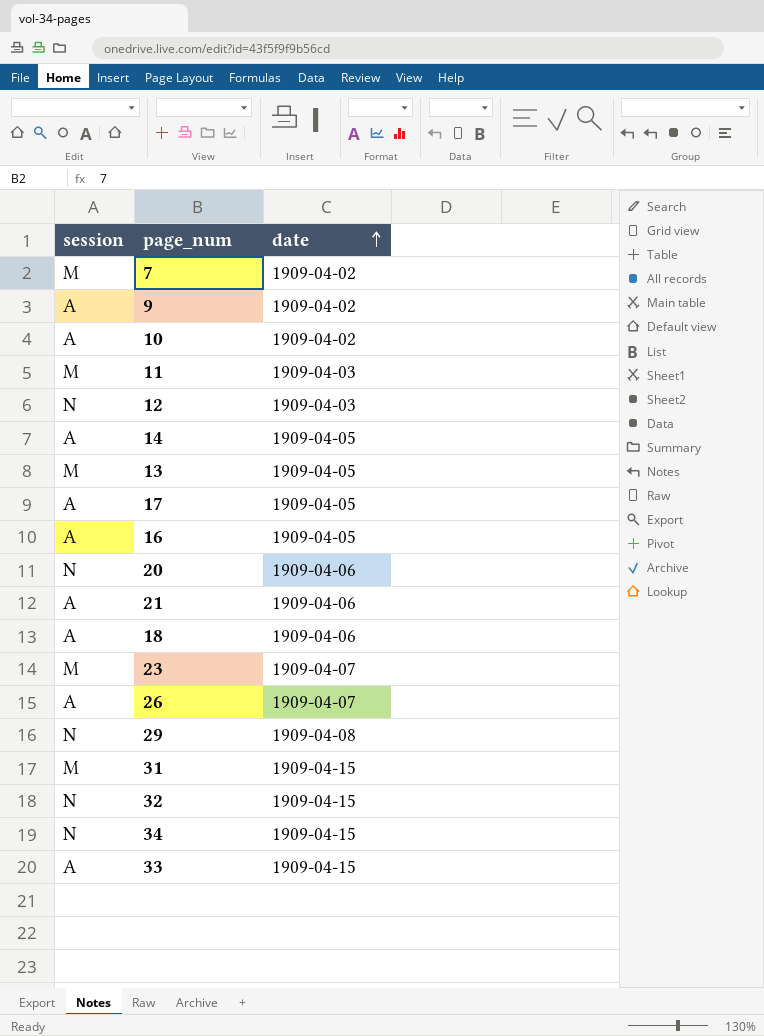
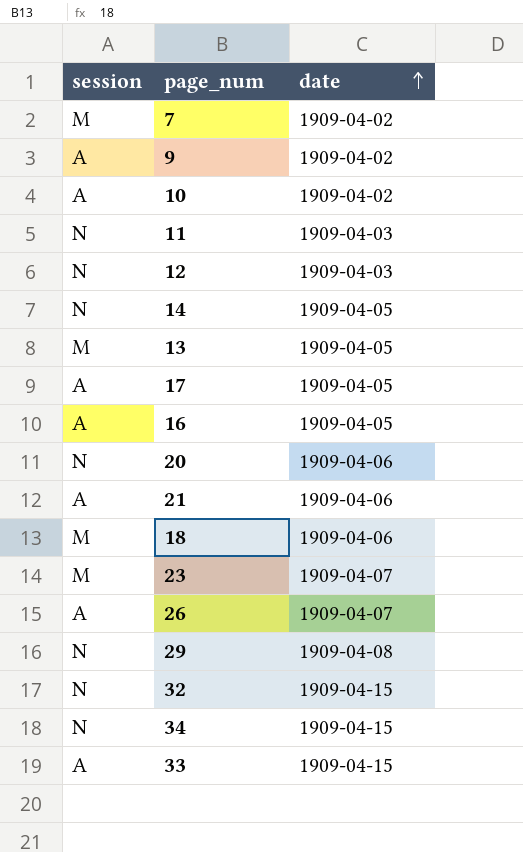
row 31: M | 1909-04-15 -> none
11 | session: M -> N
14 | session: A -> N
18 | session: A -> M

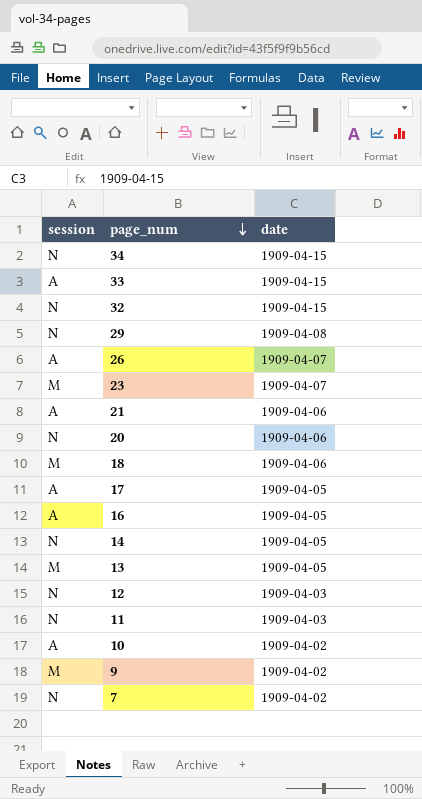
row order: date ascending -> page_num descending
9 | session: A -> M
7 | session: M -> N

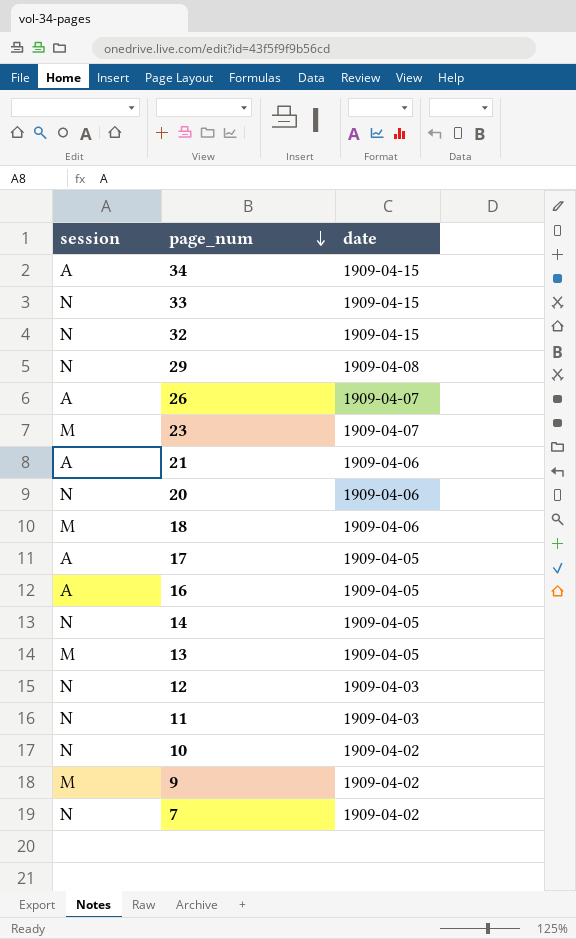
34 | session: N -> A
33 | session: A -> N
10 | session: A -> N

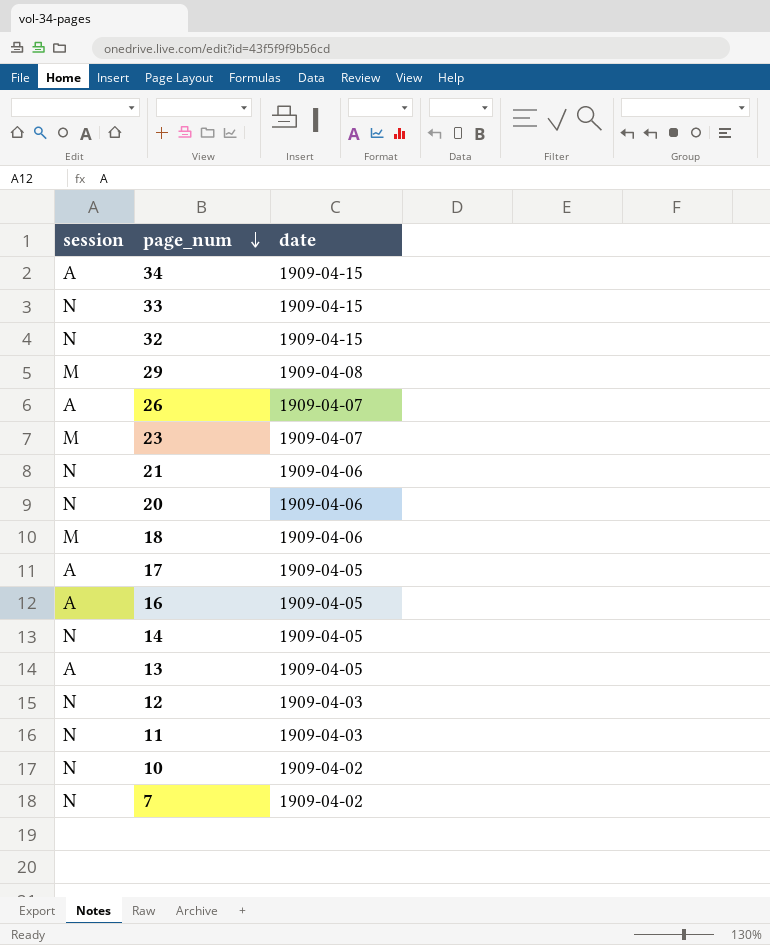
row 9: M | 1909-04-02 -> none
29 | session: N -> M
21 | session: A -> N
13 | session: M -> A

